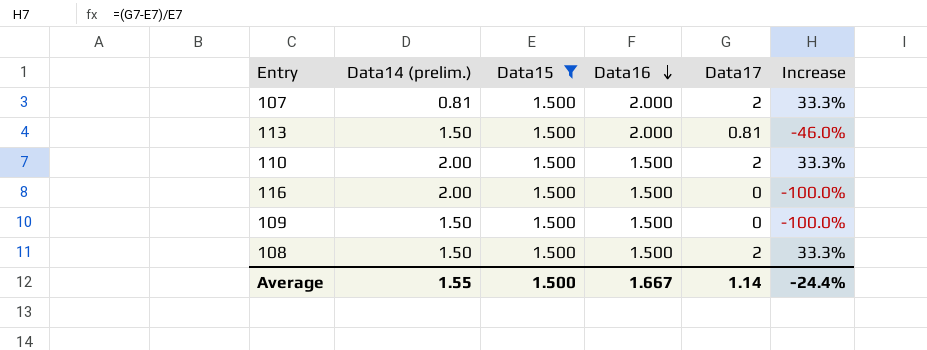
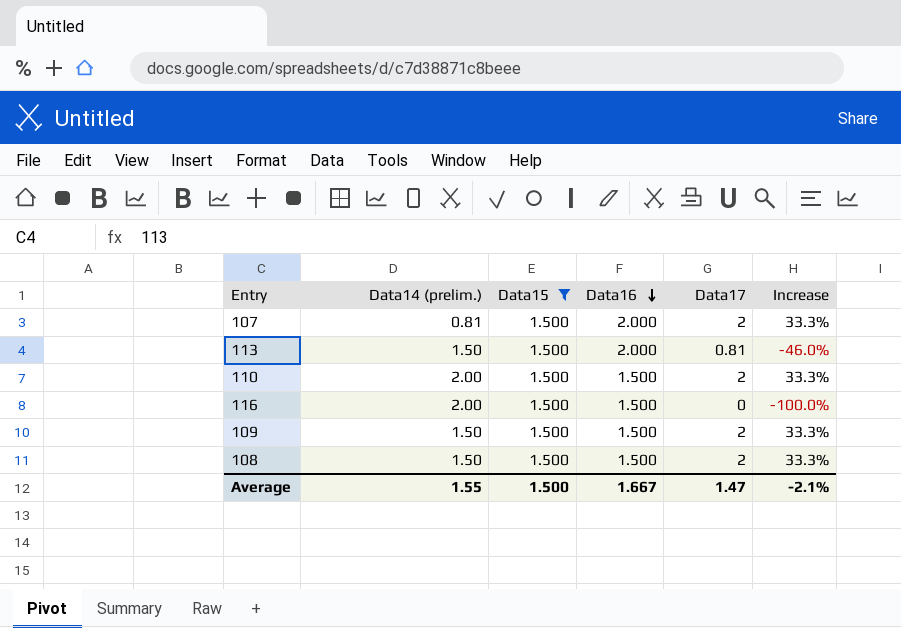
109 | Data17: 0 -> 2
109 | Increase: -100.0% -> 33.3%
Average | Data17: 1.14 -> 1.47
Average | Increase: -24.4% -> -2.1%

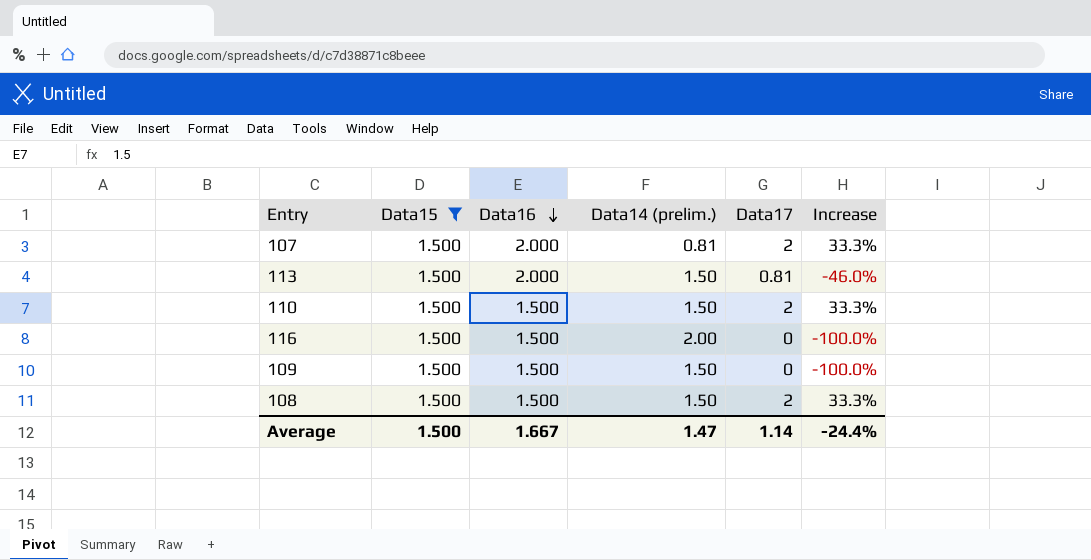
column Data14 (prelim.) | position: 2 -> 4
110 | Data14 (prelim.): 2.00 -> 1.50
109 | Data17: 2 -> 0
109 | Increase: 33.3% -> -100.0%
Average | Data14 (prelim.): 1.55 -> 1.47
Average | Data17: 1.47 -> 1.14
Average | Increase: -2.1% -> -24.4%

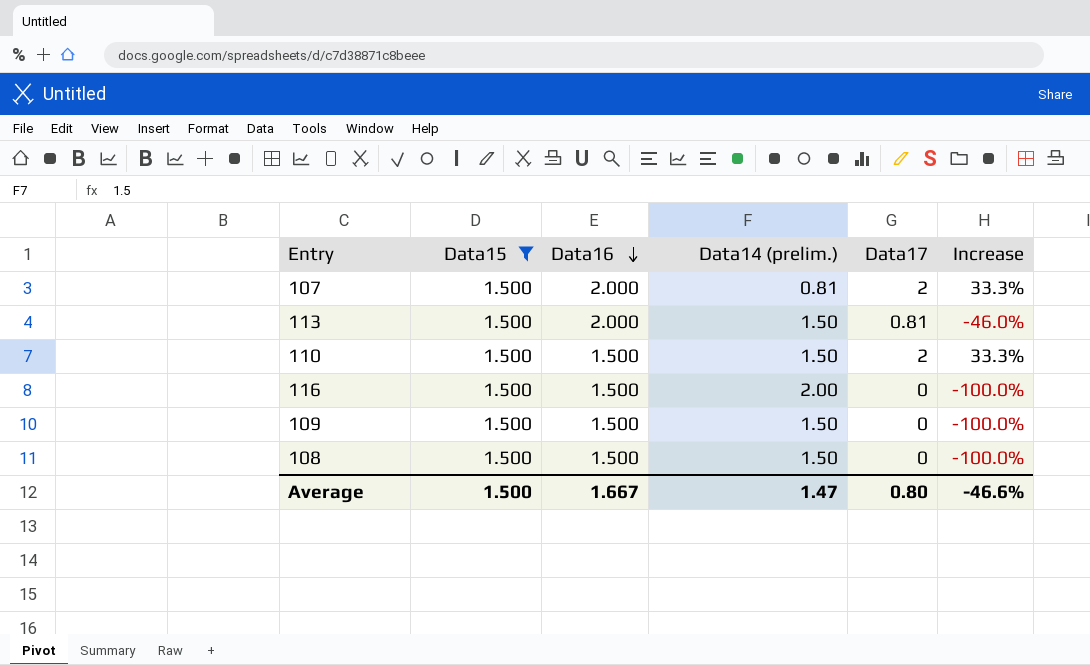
108 | Data17: 2 -> 0
108 | Increase: 33.3% -> -100.0%
Average | Data17: 1.14 -> 0.80
Average | Increase: -24.4% -> -46.6%

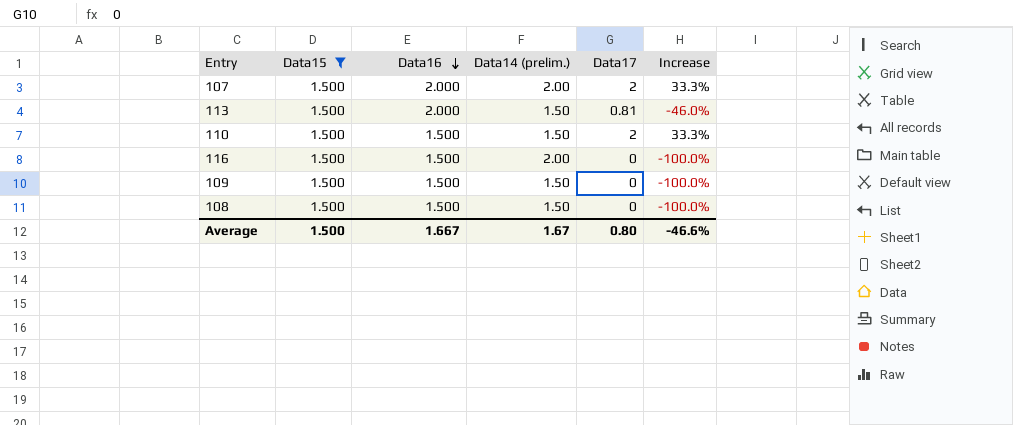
107 | Data14 (prelim.): 0.81 -> 2.00
Average | Data14 (prelim.): 1.47 -> 1.67

